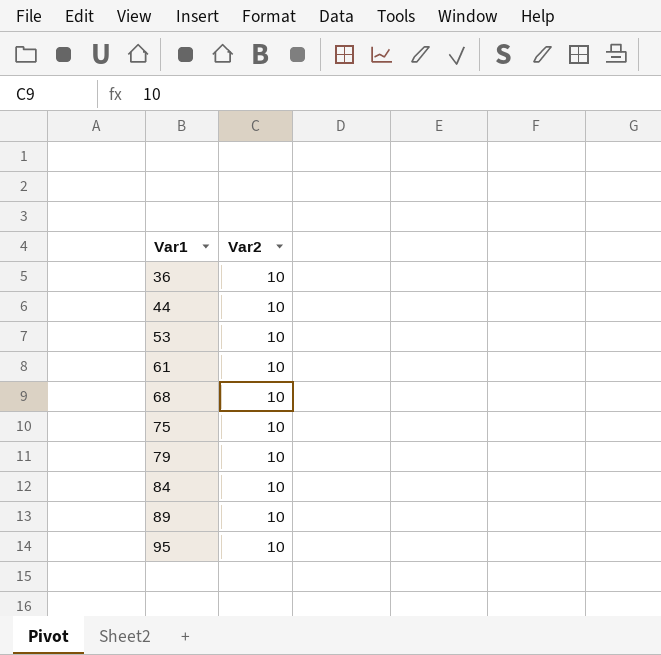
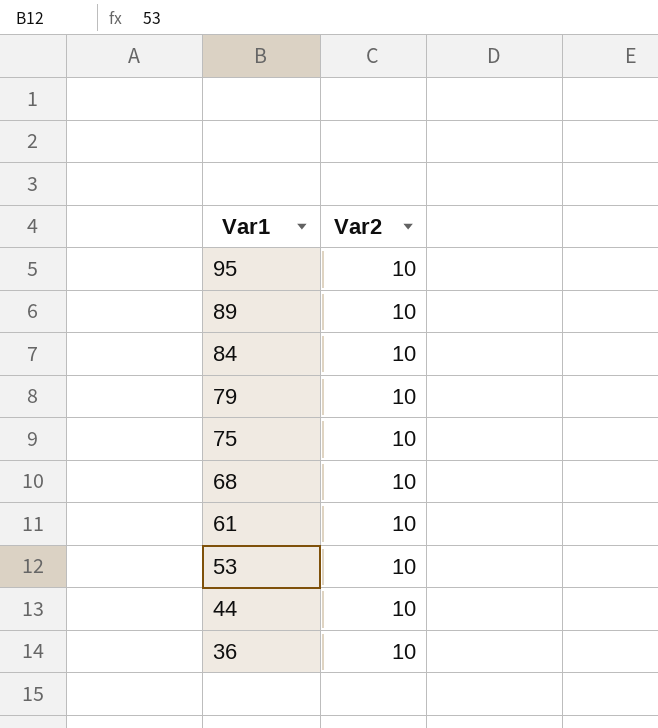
row order: Var1 ascending -> Var1 descending

